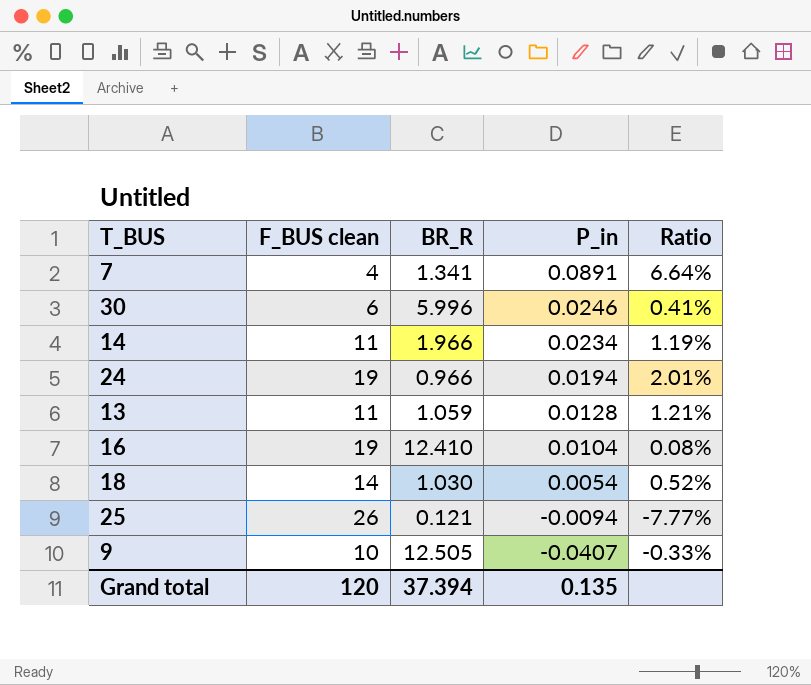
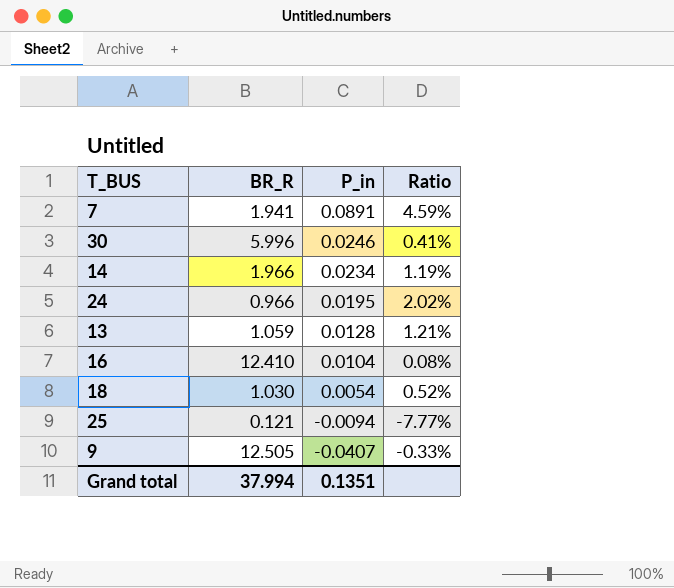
column F_BUS clean | position: 2 -> none
7 | BR_R: 1.341 -> 1.941
7 | Ratio: 6.64% -> 4.59%
24 | P_in: 0.0194 -> 0.0195
24 | Ratio: 2.01% -> 2.02%
Grand total | BR_R: 37.394 -> 37.994
Grand total | P_in: 0.135 -> 0.1351

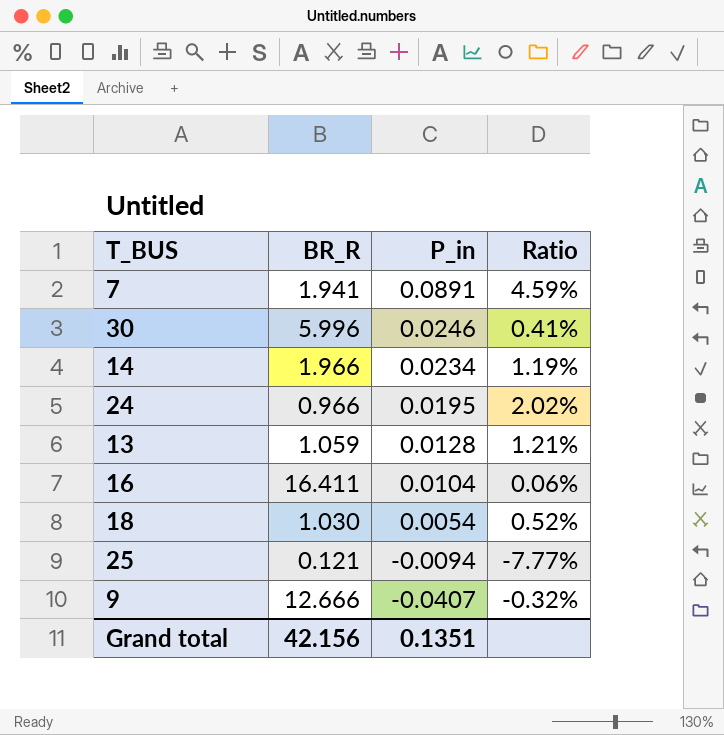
16 | BR_R: 12.410 -> 16.411
16 | Ratio: 0.08% -> 0.06%
9 | BR_R: 12.505 -> 12.666
9 | Ratio: -0.33% -> -0.32%
Grand total | BR_R: 37.994 -> 42.156

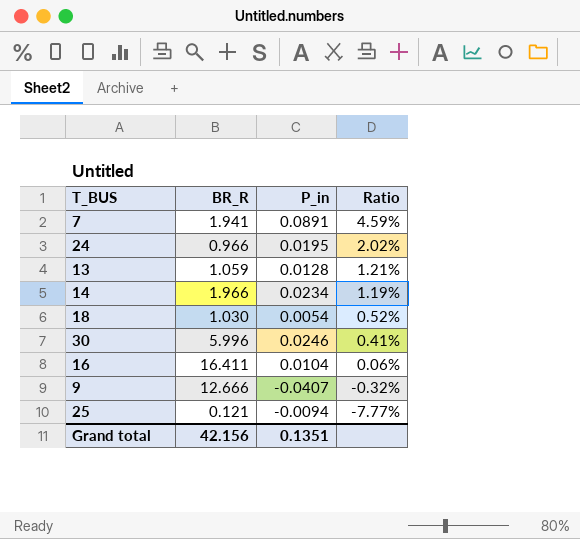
row order: P_in descending -> Ratio descending

